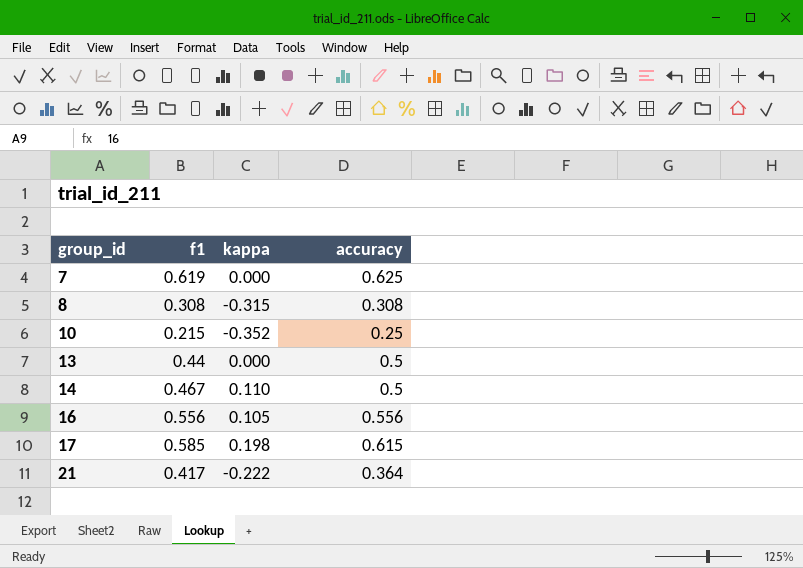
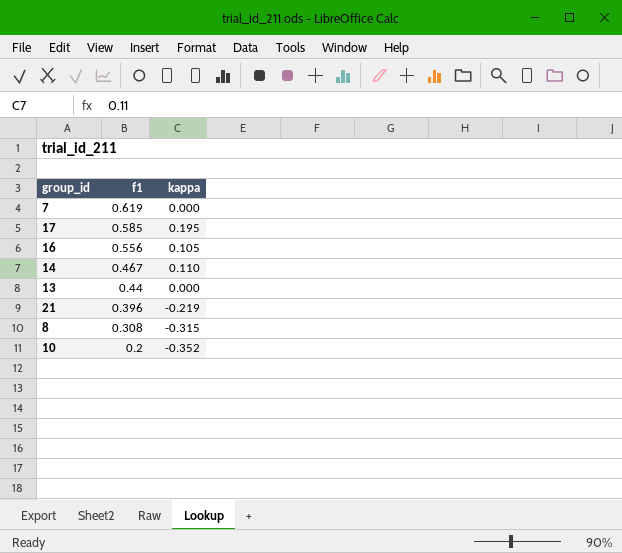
row order: group_id ascending -> f1 descending
column accuracy | position: 4 -> none
17 | kappa: 0.198 -> 0.195
21 | f1: 0.417 -> 0.396
21 | kappa: -0.222 -> -0.219
10 | f1: 0.215 -> 0.2

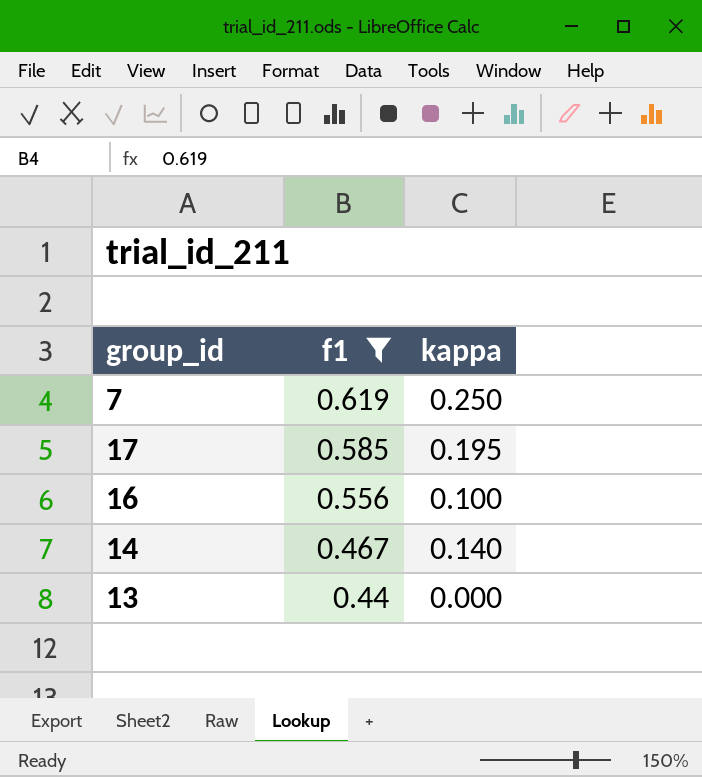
filter: none -> f1 >= 0.44
7 | kappa: 0.000 -> 0.250
16 | kappa: 0.105 -> 0.100
14 | kappa: 0.110 -> 0.140

